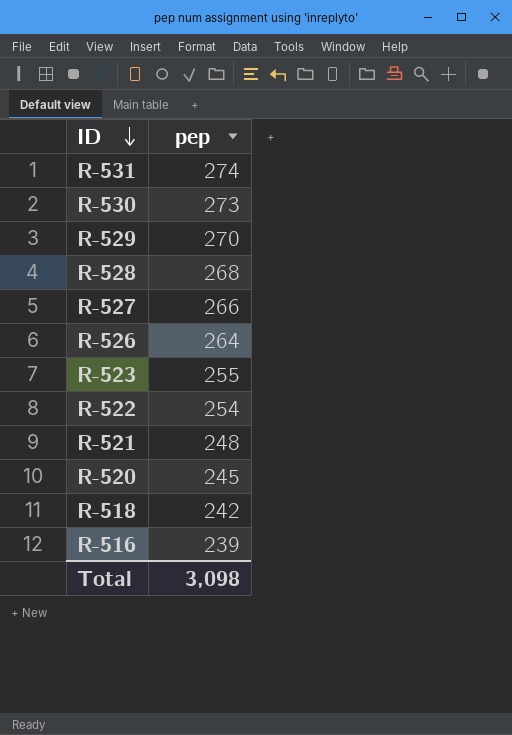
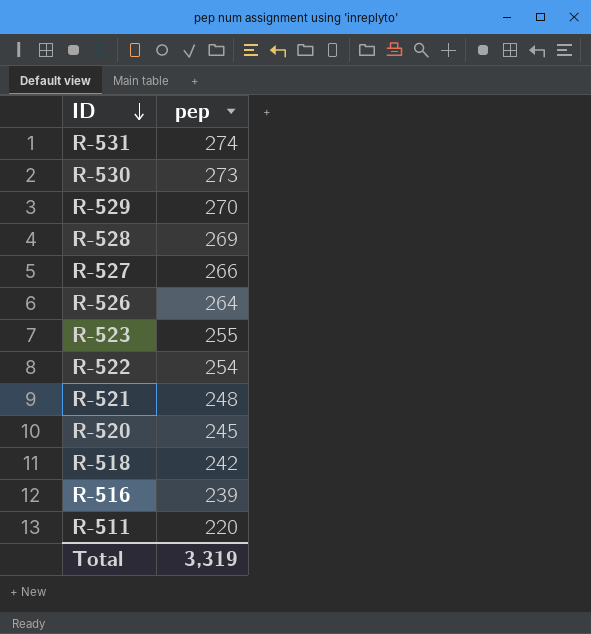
R-528 | pep: 268 -> 269
row R-511: none -> 220
Total | pep: 3,098 -> 3,319

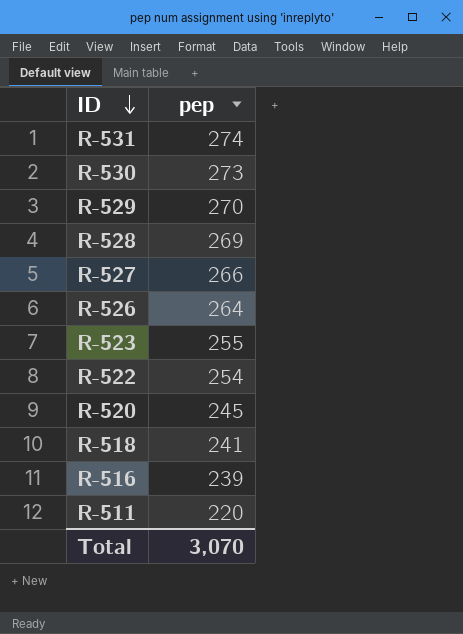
row R-521: 248 -> none
R-518 | pep: 242 -> 241
Total | pep: 3,319 -> 3,070

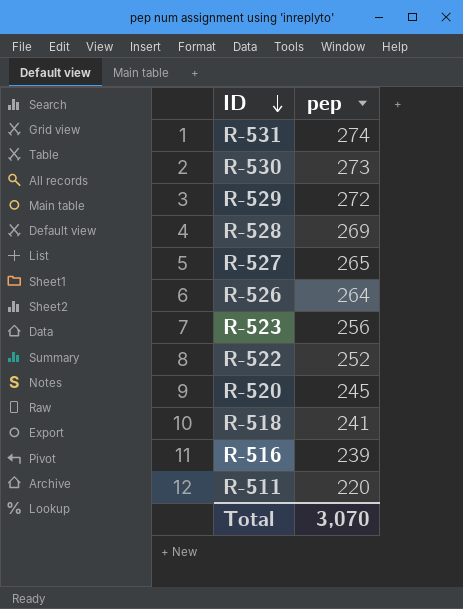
R-529 | pep: 270 -> 272
R-527 | pep: 266 -> 265
R-523 | pep: 255 -> 256
R-522 | pep: 254 -> 252

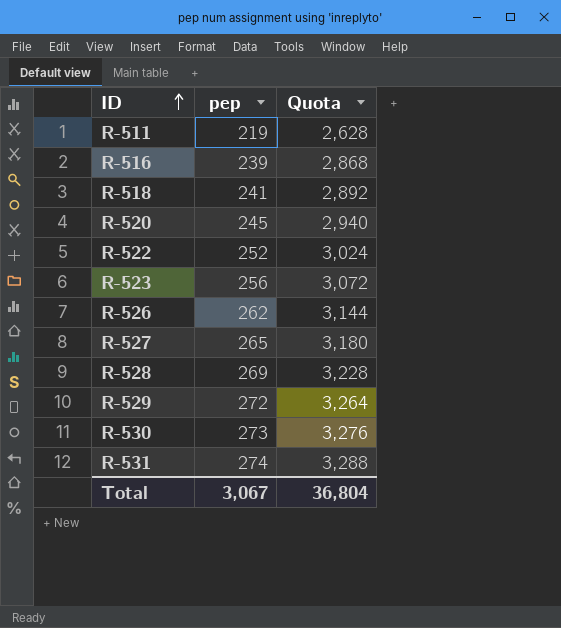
row order: ID descending -> ID ascending
column Quota | formula: none -> [pep] * 12
R-511 | pep: 220 -> 219
R-526 | pep: 264 -> 262
Total | pep: 3,070 -> 3,067

